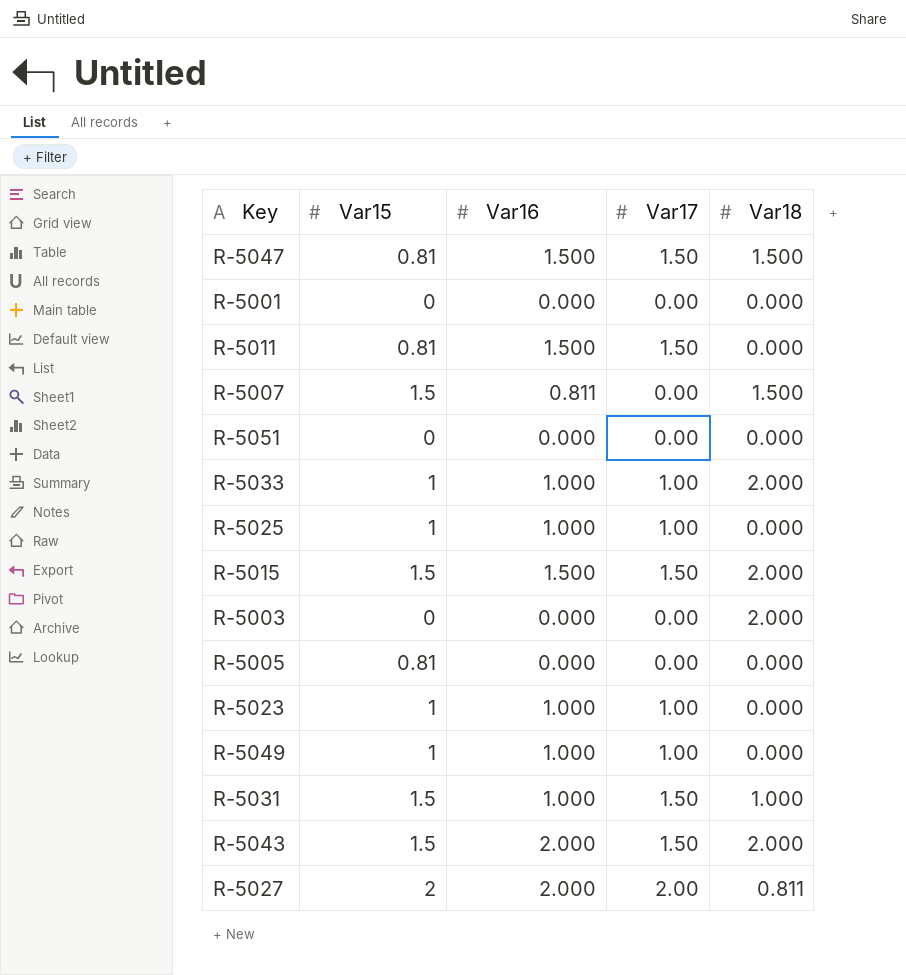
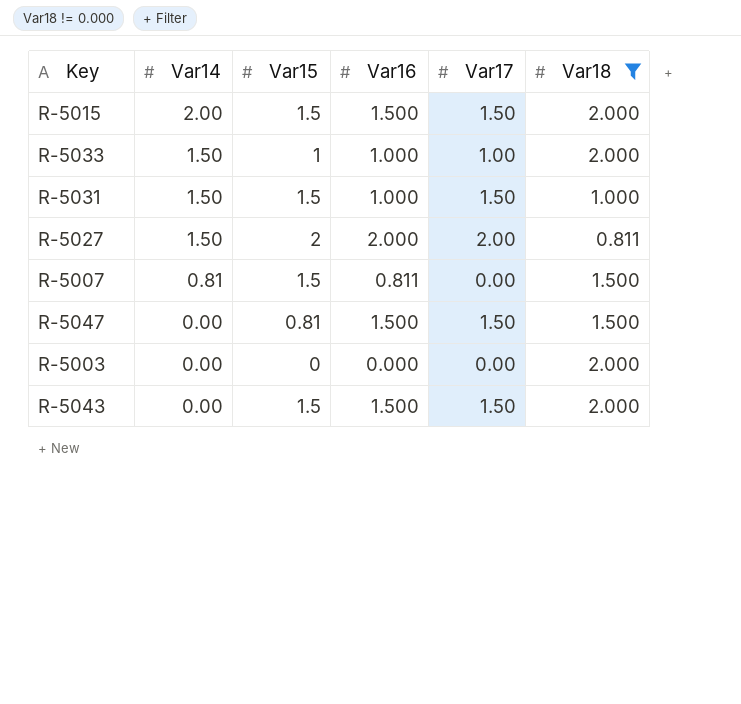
filter: none -> Var18 != 0.000
row order: none -> Var14 descending
column Var14 | position: none -> 2
R-5043 | Var16: 2.000 -> 1.500

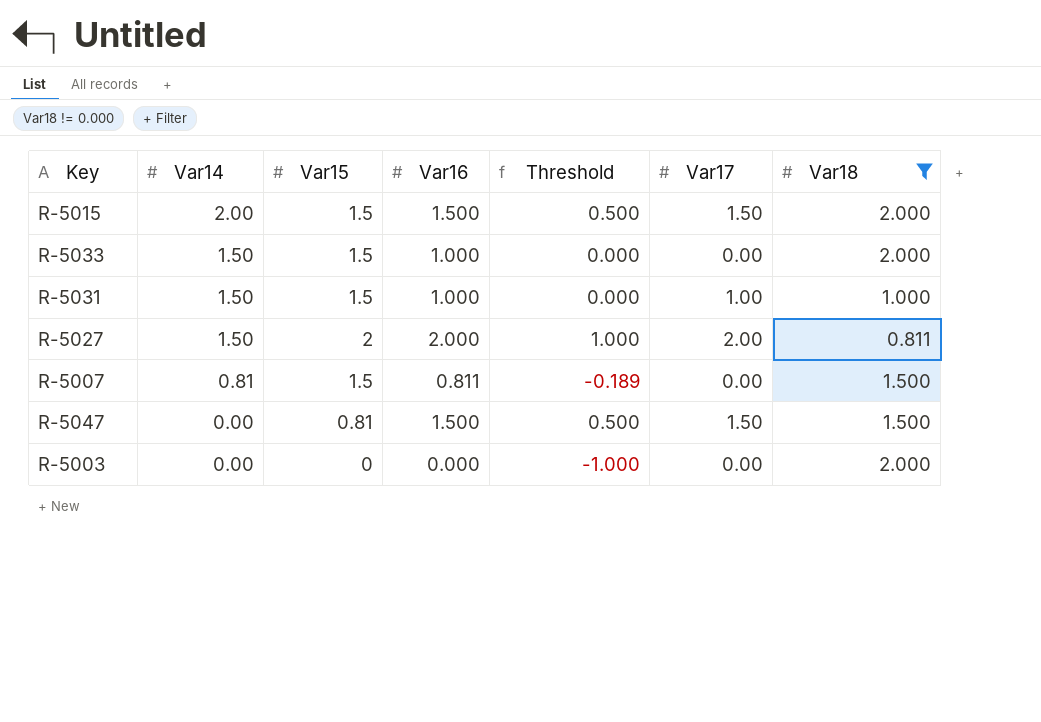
column Threshold | formula: none -> [Var16] - 1
row R-5043: 0.00 | 1.5 | 1.500 | 1.50 | 2.000 -> none
R-5033 | Var15: 1 -> 1.5
R-5033 | Var17: 1.00 -> 0.00
R-5031 | Var17: 1.50 -> 1.00

